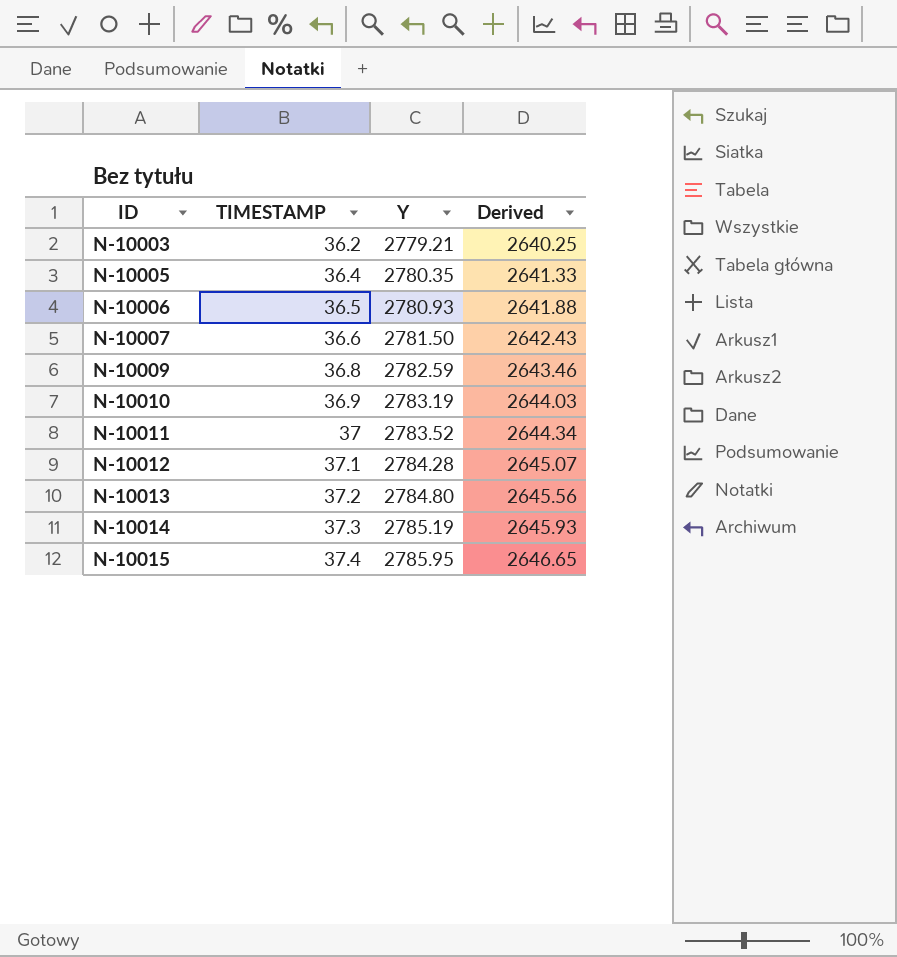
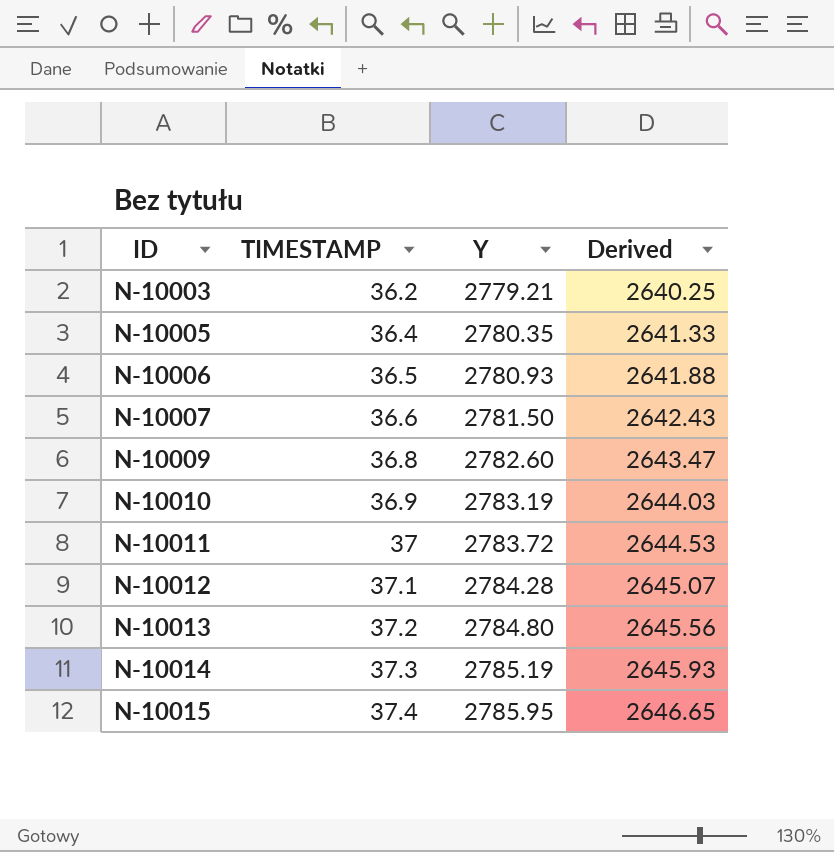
N-10009 | Y: 2782.59 -> 2782.60
N-10009 | Derived: 2643.46 -> 2643.47
N-10011 | Y: 2783.52 -> 2783.72
N-10011 | Derived: 2644.34 -> 2644.53

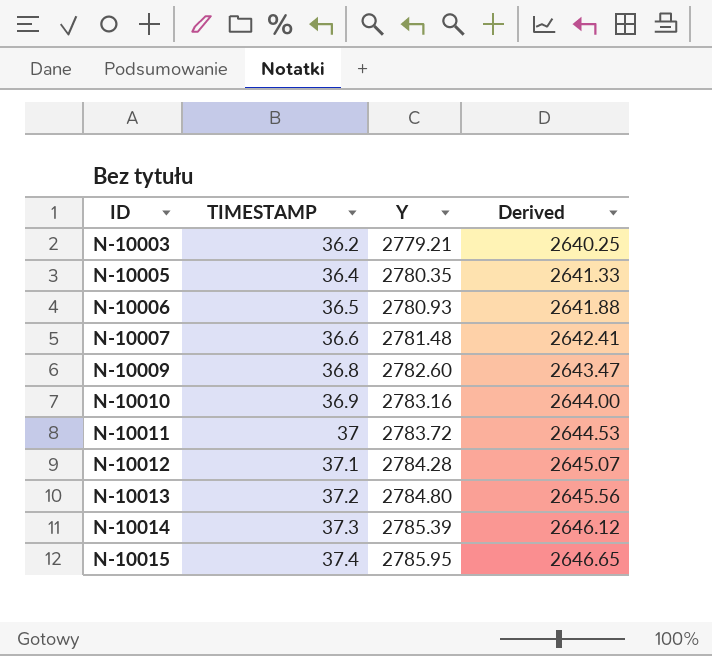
N-10007 | Y: 2781.50 -> 2781.48
N-10007 | Derived: 2642.43 -> 2642.41
N-10010 | Y: 2783.19 -> 2783.16
N-10010 | Derived: 2644.03 -> 2644.00
N-10014 | Y: 2785.19 -> 2785.39
N-10014 | Derived: 2645.93 -> 2646.12

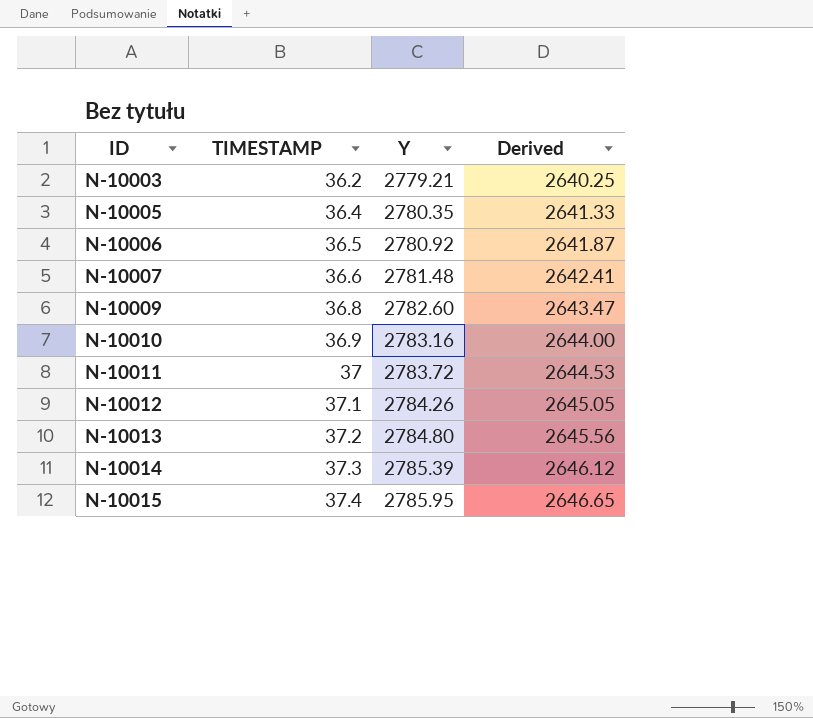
N-10006 | Y: 2780.93 -> 2780.92
N-10006 | Derived: 2641.88 -> 2641.87
N-10012 | Y: 2784.28 -> 2784.26
N-10012 | Derived: 2645.07 -> 2645.05

